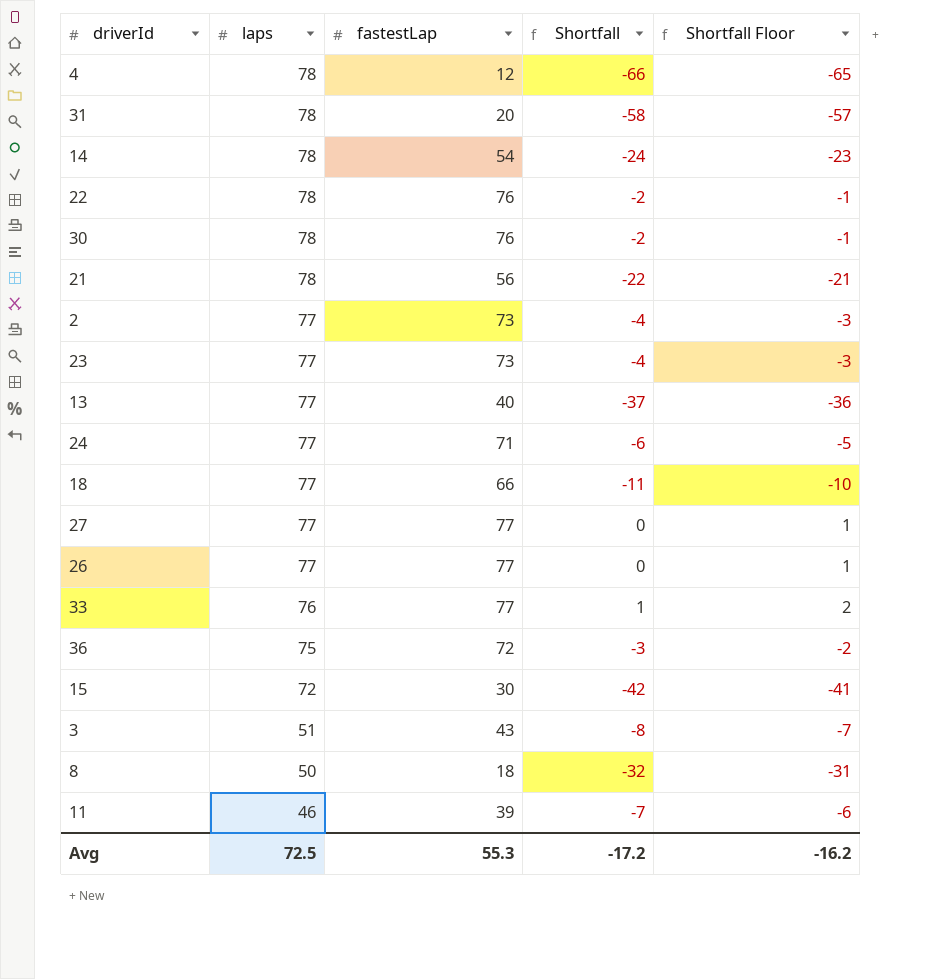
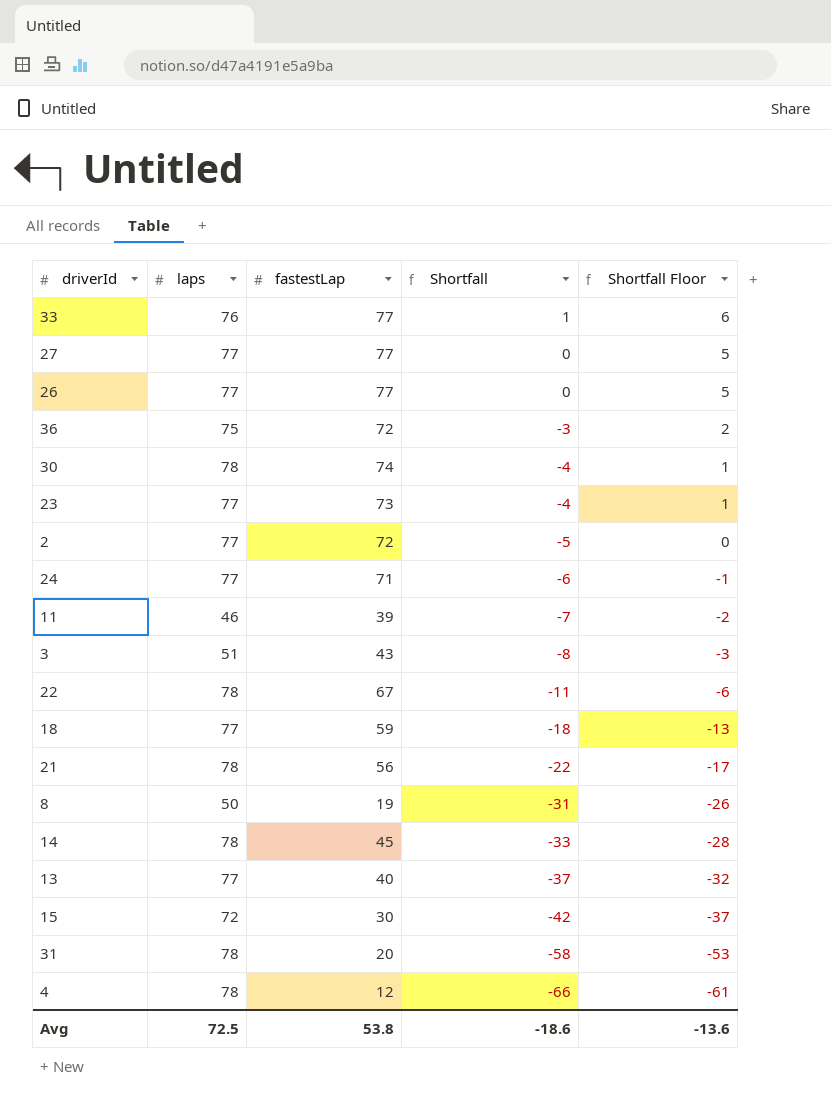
row order: laps descending -> Shortfall descending
column Shortfall Floor | formula: [Shortfall] + 1 -> [Shortfall] + 5
30 | fastestLap: 76 -> 74
30 | Shortfall: -2 -> -4
2 | fastestLap: 73 -> 72
2 | Shortfall: -4 -> -5
22 | fastestLap: 76 -> 67
22 | Shortfall: -2 -> -11
18 | fastestLap: 66 -> 59
18 | Shortfall: -11 -> -18
8 | fastestLap: 18 -> 19
8 | Shortfall: -32 -> -31
14 | fastestLap: 54 -> 45
14 | Shortfall: -24 -> -33
Avg | fastestLap: 55.3 -> 53.8
Avg | Shortfall: -17.2 -> -18.6
Avg | Shortfall Floor: -16.2 -> -13.6

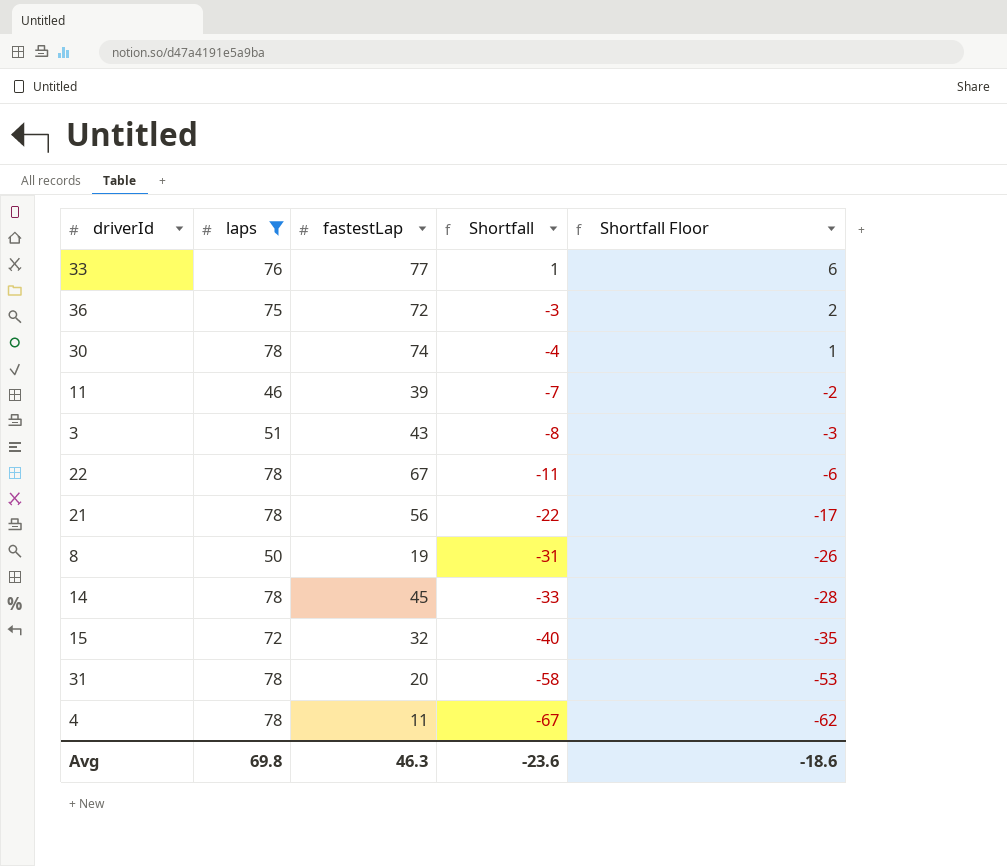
filter: none -> laps != 77
15 | fastestLap: 30 -> 32
15 | Shortfall: -42 -> -40
15 | Shortfall Floor: -37 -> -35
4 | fastestLap: 12 -> 11
4 | Shortfall: -66 -> -67
4 | Shortfall Floor: -61 -> -62
Avg | laps: 72.5 -> 69.8
Avg | fastestLap: 53.8 -> 46.3
Avg | Shortfall: -18.6 -> -23.6
Avg | Shortfall Floor: -13.6 -> -18.6

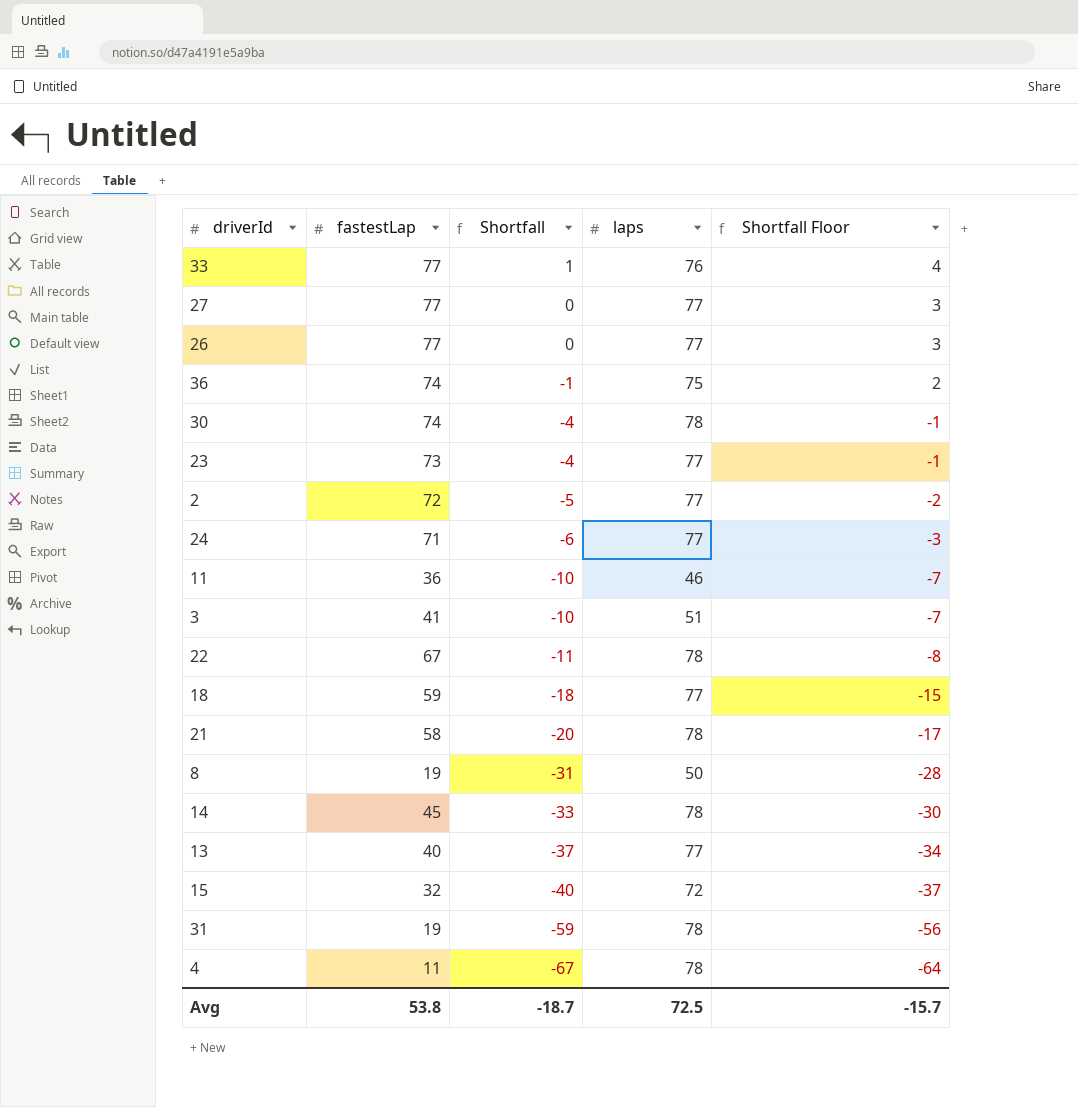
filter: laps != 77 -> none
column laps | position: 2 -> 4
column Shortfall Floor | formula: [Shortfall] + 5 -> [Shortfall] + 3
36 | fastestLap: 72 -> 74
36 | Shortfall: -3 -> -1
11 | fastestLap: 39 -> 36
11 | Shortfall: -7 -> -10
3 | fastestLap: 43 -> 41
3 | Shortfall: -8 -> -10
21 | fastestLap: 56 -> 58
21 | Shortfall: -22 -> -20
31 | fastestLap: 20 -> 19
31 | Shortfall: -58 -> -59
Avg | fastestLap: 46.3 -> 53.8
Avg | Shortfall: -23.6 -> -18.7
Avg | laps: 69.8 -> 72.5
Avg | Shortfall Floor: -18.6 -> -15.7

